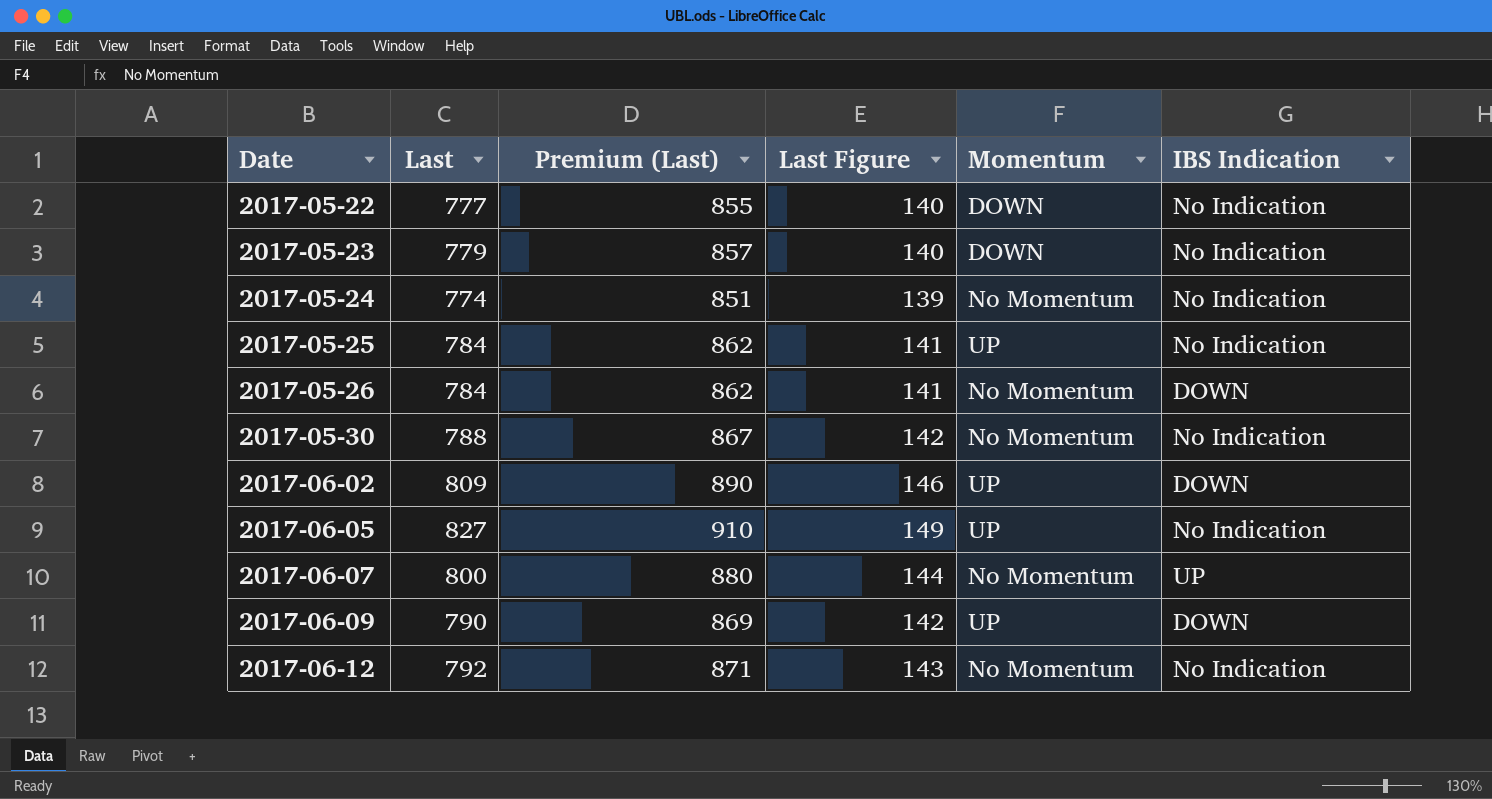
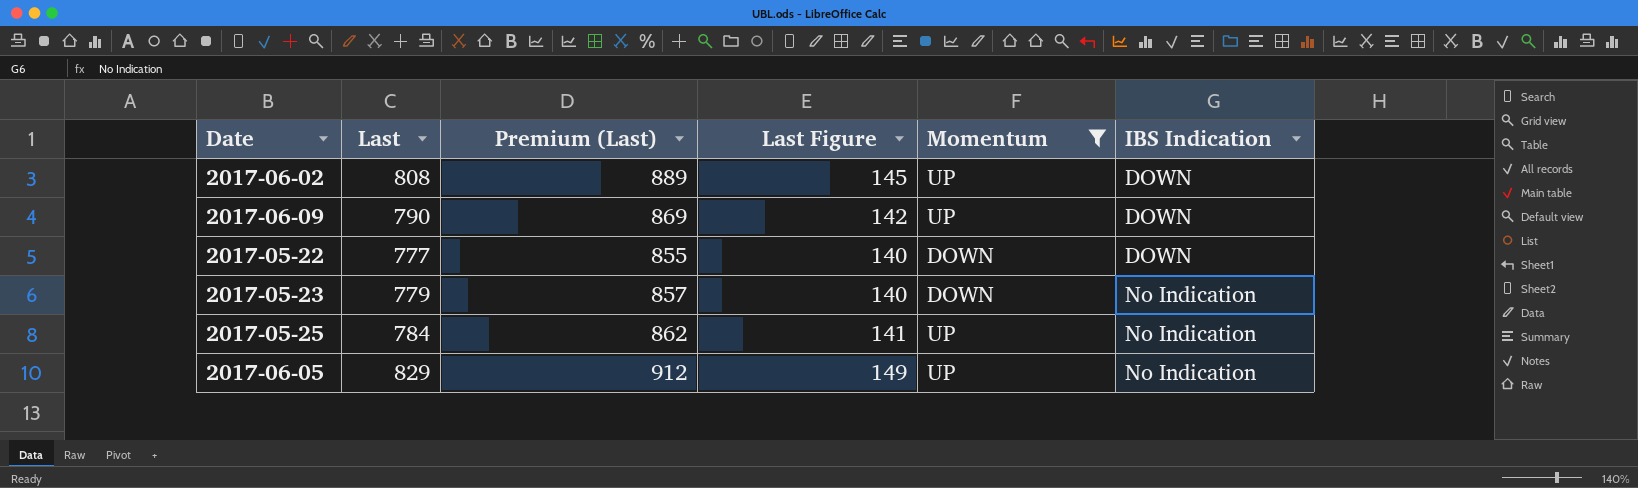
filter: none -> Momentum != No Momentum
row order: Date ascending -> IBS Indication ascending
2017-06-02 | Last: 809 -> 808
2017-06-02 | Premium (Last): 890 -> 889
2017-06-02 | Last Figure: 146 -> 145
2017-05-22 | IBS Indication: No Indication -> DOWN
2017-06-05 | Last: 827 -> 829
2017-06-05 | Premium (Last): 910 -> 912

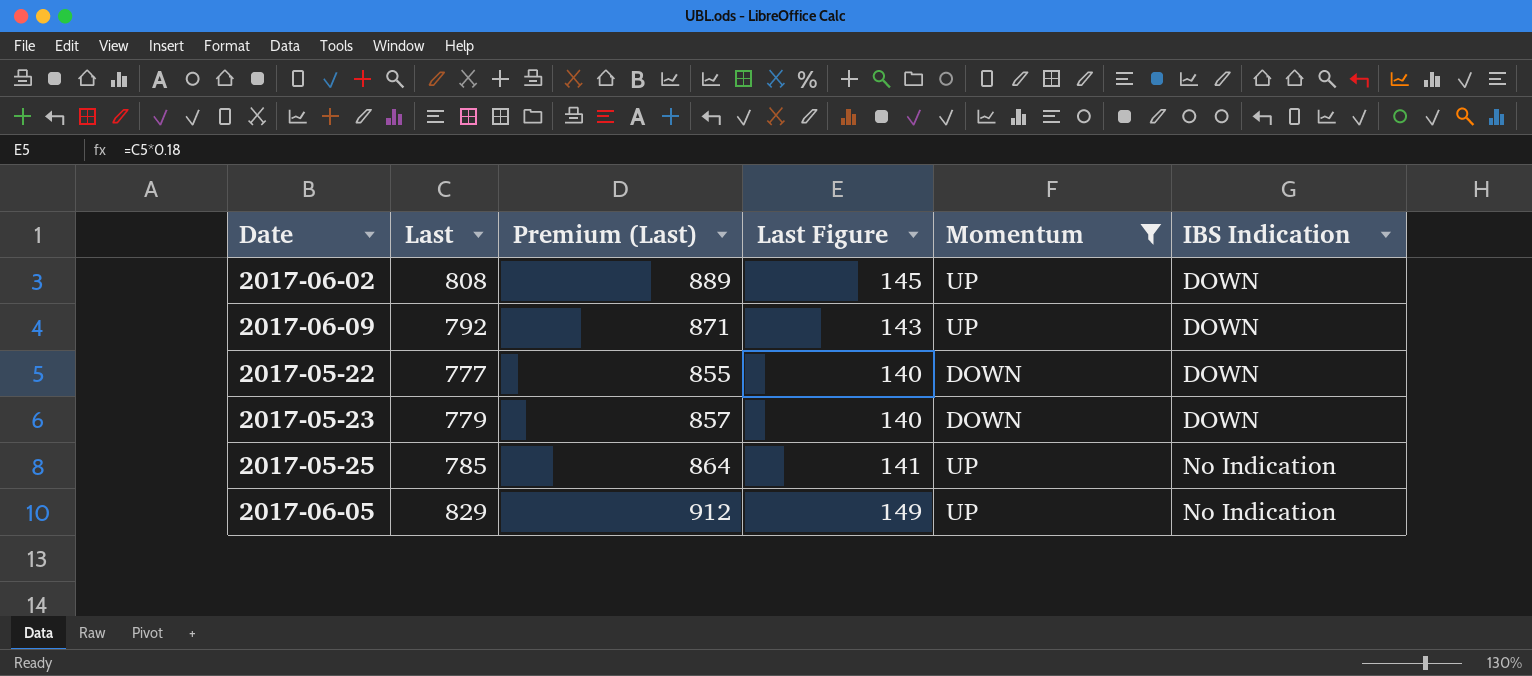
2017-06-09 | Last: 790 -> 792
2017-06-09 | Premium (Last): 869 -> 871
2017-06-09 | Last Figure: 142 -> 143
2017-05-23 | IBS Indication: No Indication -> DOWN
2017-05-25 | Last: 784 -> 785
2017-05-25 | Premium (Last): 862 -> 864

